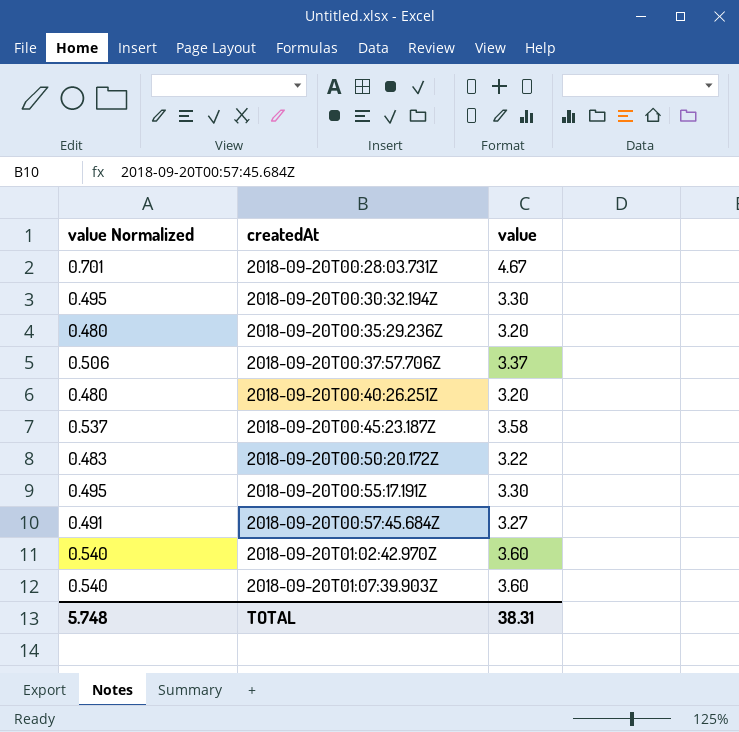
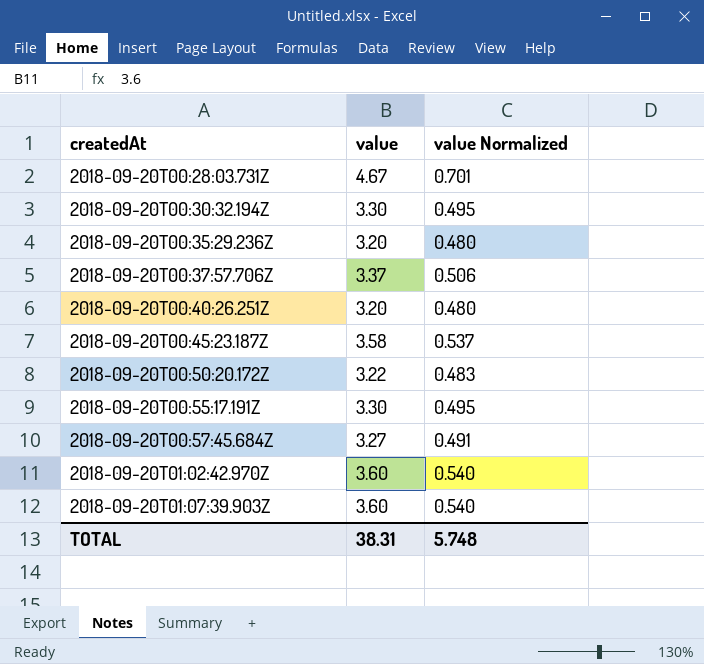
column value Normalized | position: 1 -> 3

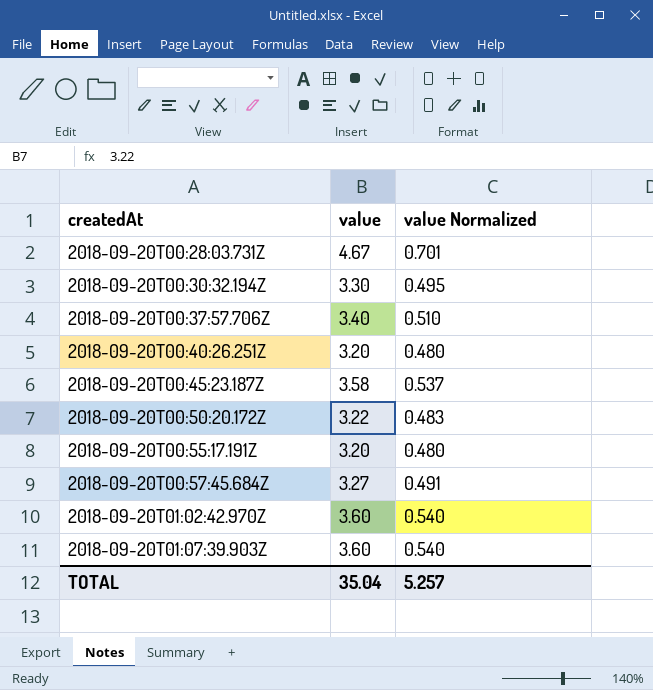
row 2018-09-20T00:35:29.236Z: 3.20 | 0.480 -> none
2018-09-20T00:37:57.706Z | value: 3.37 -> 3.40
2018-09-20T00:37:57.706Z | value Normalized: 0.506 -> 0.510
2018-09-20T00:55:17.191Z | value: 3.30 -> 3.20
2018-09-20T00:55:17.191Z | value Normalized: 0.495 -> 0.480
TOTAL | value: 38.31 -> 35.04
TOTAL | value Normalized: 5.748 -> 5.257

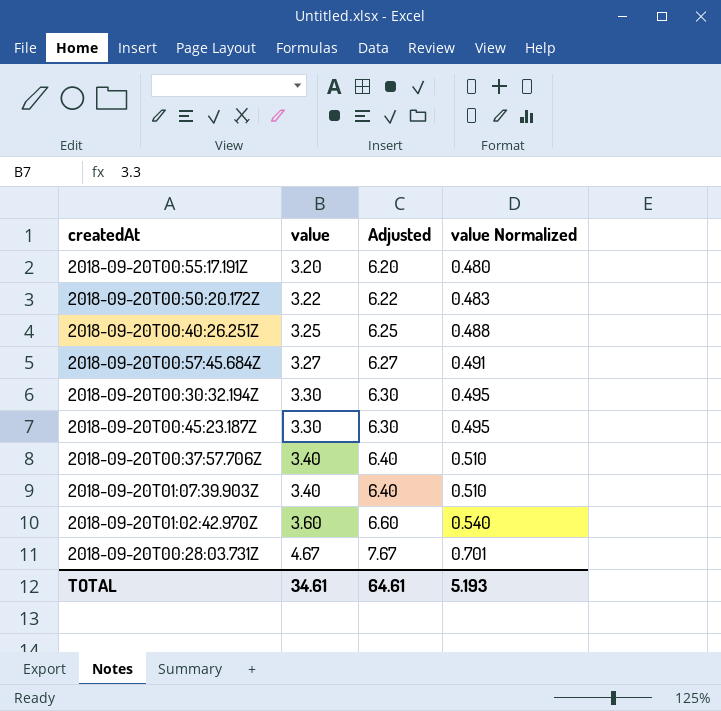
row order: createdAt ascending -> value ascending
column Adjusted | formula: none -> [value] + 3
2018-09-20T00:40:26.251Z | value: 3.20 -> 3.25
2018-09-20T00:40:26.251Z | value Normalized: 0.480 -> 0.488
2018-09-20T00:45:23.187Z | value: 3.58 -> 3.30
2018-09-20T00:45:23.187Z | value Normalized: 0.537 -> 0.495
2018-09-20T01:07:39.903Z | value: 3.60 -> 3.40
2018-09-20T01:07:39.903Z | value Normalized: 0.540 -> 0.510
TOTAL | value: 35.04 -> 34.61
TOTAL | value Normalized: 5.257 -> 5.193

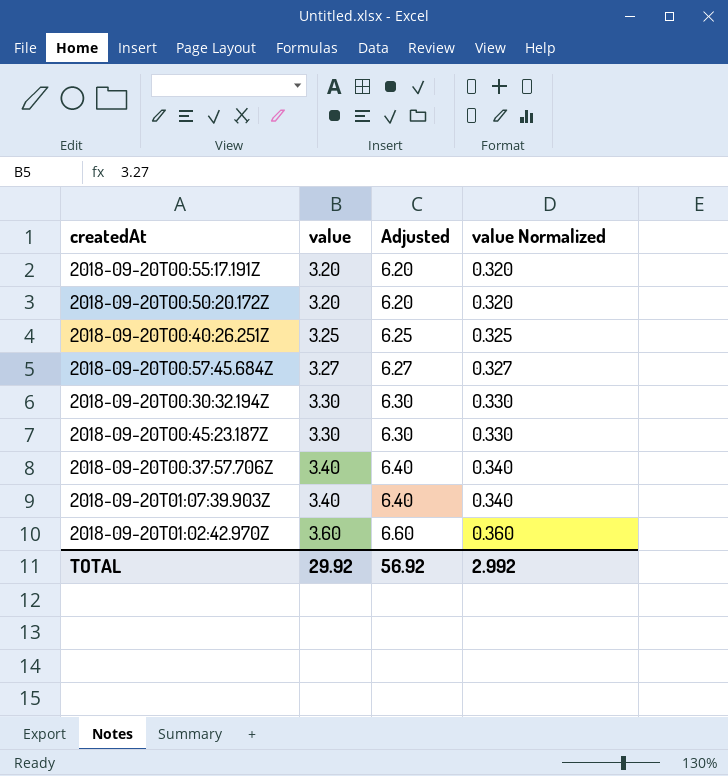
column value Normalized | formula: [value] * 0.15 -> [value] * 0.1
row 2018-09-20T00:28:03.731Z: 4.67 | 7.67 | 0.701 -> none
2018-09-20T00:50:20.172Z | value: 3.22 -> 3.20
2018-09-20T00:50:20.172Z | Adjusted: 6.22 -> 6.20
TOTAL | value: 34.61 -> 29.92
TOTAL | Adjusted: 64.61 -> 56.92
TOTAL | value Normalized: 5.193 -> 2.992

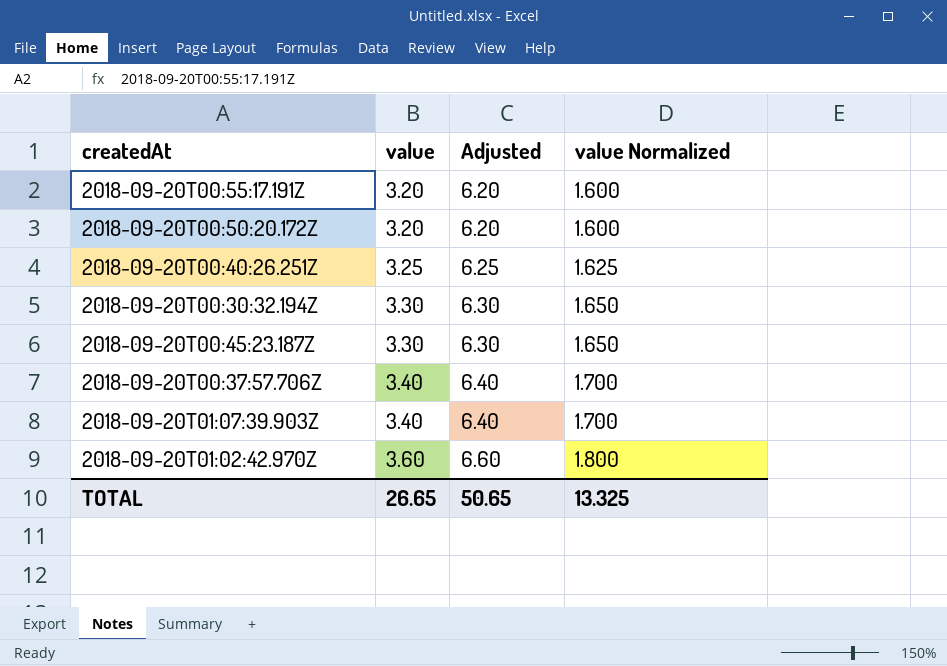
column value Normalized | formula: [value] * 0.1 -> [value] * 0.5
row 2018-09-20T00:57:45.684Z: 3.27 | 6.27 | 0.327 -> none
TOTAL | value: 29.92 -> 26.65
TOTAL | Adjusted: 56.92 -> 50.65
TOTAL | value Normalized: 2.992 -> 13.325

